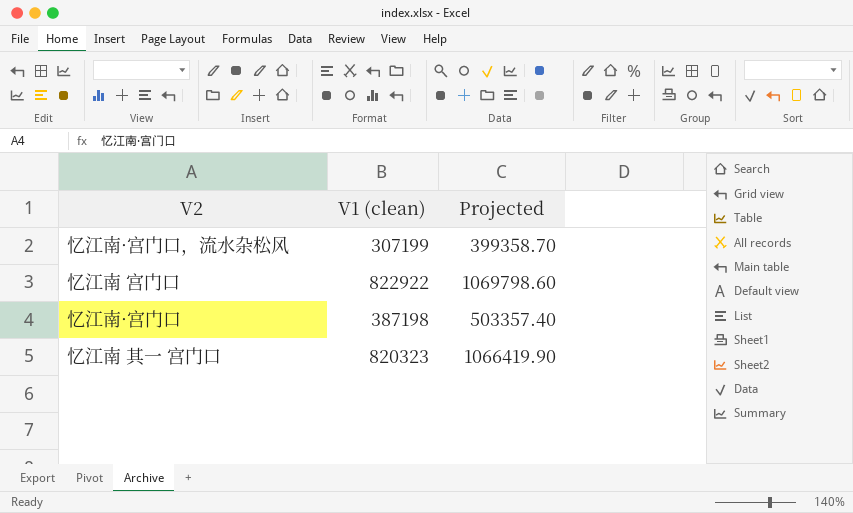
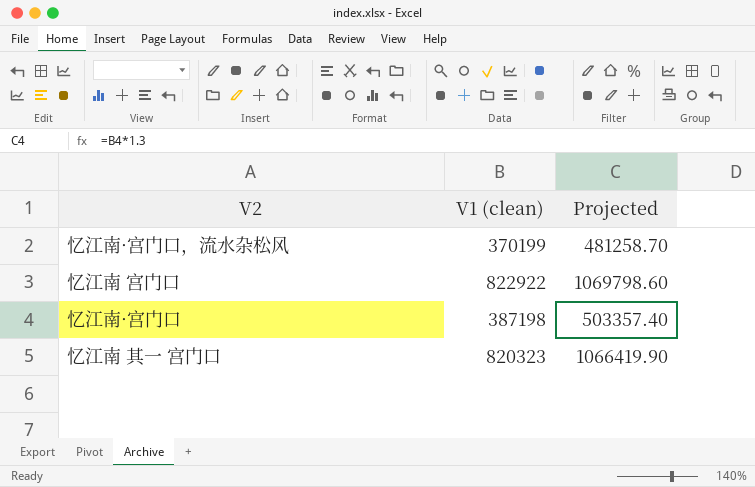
忆江南·宫门口，流水杂松风 | V1 (clean): 307199 -> 370199
忆江南·宫门口，流水杂松风 | Projected: 399358.70 -> 481258.70

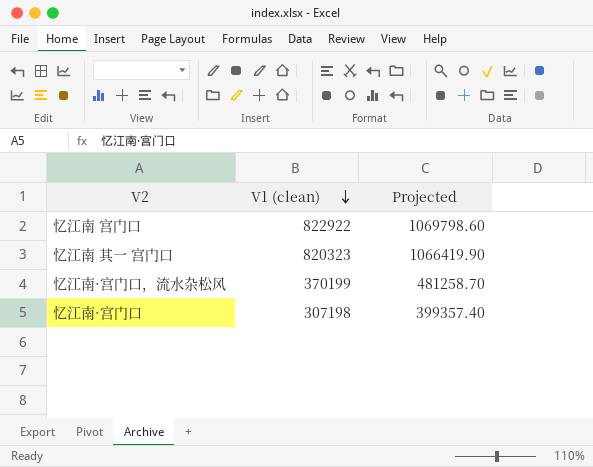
row order: none -> V1 (clean) descending
忆江南·宫门口 | V1 (clean): 387198 -> 307198
忆江南·宫门口 | Projected: 503357.40 -> 399357.40

